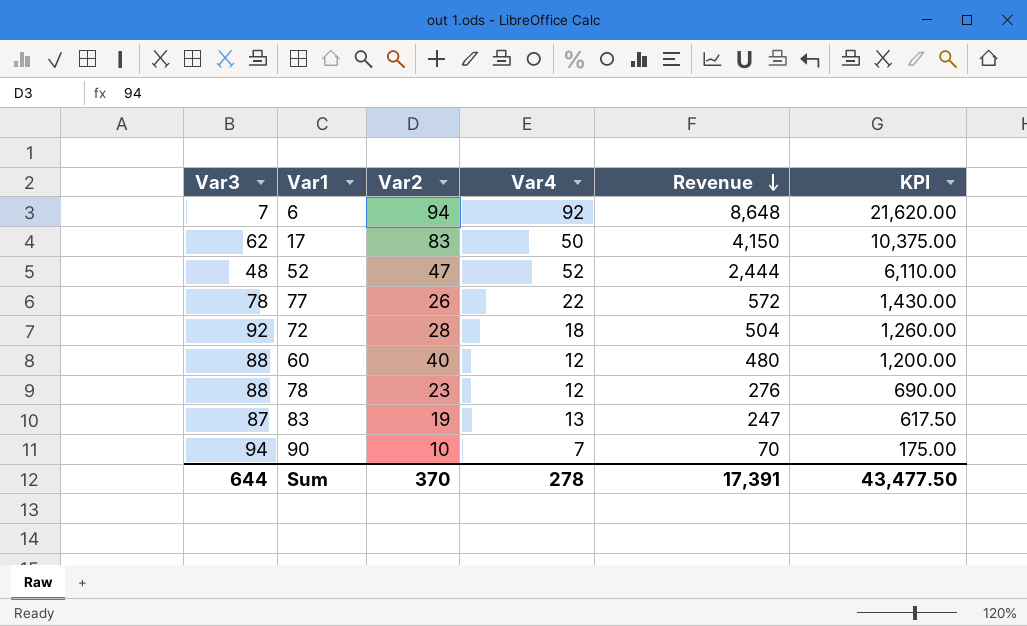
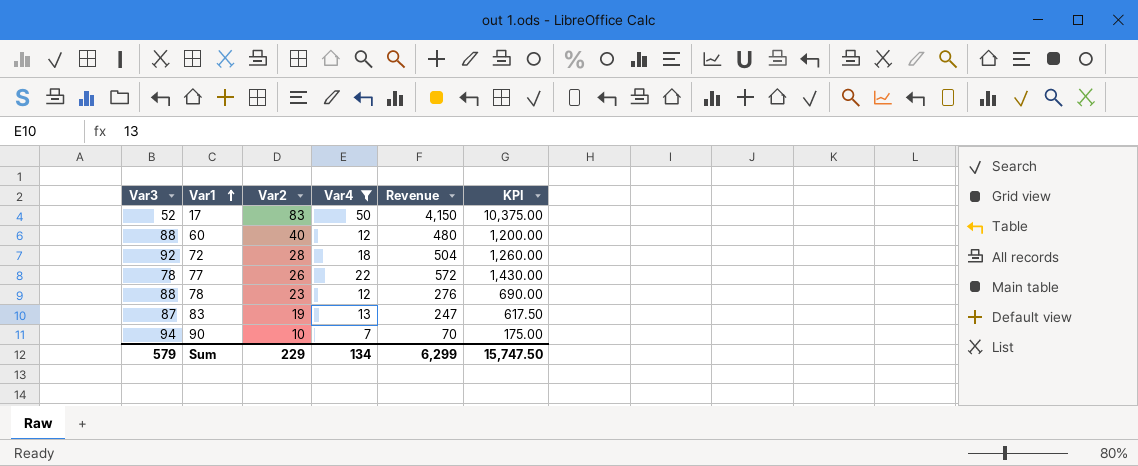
filter: none -> Var4 <= 50
row order: Revenue descending -> Var1 ascending
17 | Var3: 62 -> 52
Sum | Var3: 644 -> 579
Sum | Var2: 370 -> 229
Sum | Var4: 278 -> 134
Sum | Revenue: 17,391 -> 6,299
Sum | KPI: 43,477.50 -> 15,747.50

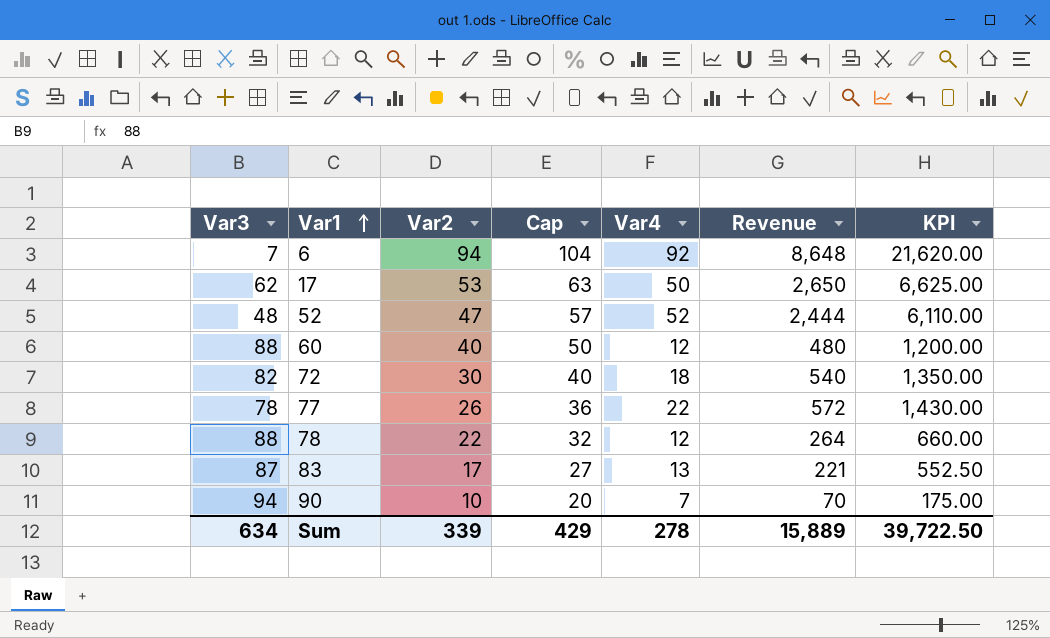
filter: Var4 <= 50 -> none
column Cap | formula: none -> [Var2] + 10
17 | Var3: 52 -> 62
17 | Var2: 83 -> 53
17 | Revenue: 4,150 -> 2,650
17 | KPI: 10,375.00 -> 6,625.00
72 | Var3: 92 -> 82
72 | Var2: 28 -> 30
72 | Revenue: 504 -> 540
72 | KPI: 1,260.00 -> 1,350.00
78 | Var2: 23 -> 22
78 | Revenue: 276 -> 264
78 | KPI: 690.00 -> 660.00
83 | Var2: 19 -> 17
83 | Revenue: 247 -> 221
83 | KPI: 617.50 -> 552.50
Sum | Var3: 579 -> 634
Sum | Var2: 229 -> 339
Sum | Var4: 134 -> 278
Sum | Revenue: 6,299 -> 15,889
Sum | KPI: 15,747.50 -> 39,722.50

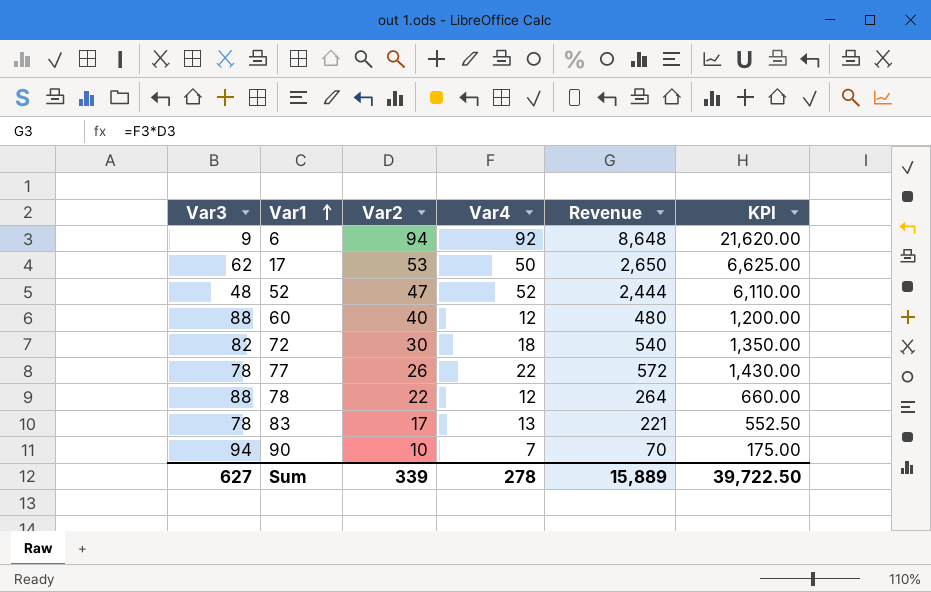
column Cap | formula: [Var2] + 10 -> none
6 | Var3: 7 -> 9
83 | Var3: 87 -> 78
Sum | Var3: 634 -> 627

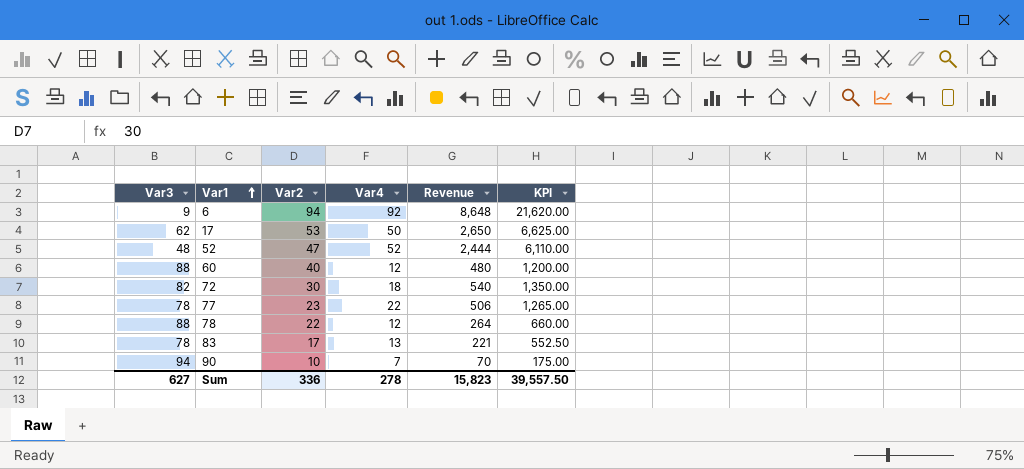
77 | Var2: 26 -> 23
77 | Revenue: 572 -> 506
77 | KPI: 1,430.00 -> 1,265.00
Sum | Var2: 339 -> 336
Sum | Revenue: 15,889 -> 15,823
Sum | KPI: 39,722.50 -> 39,557.50

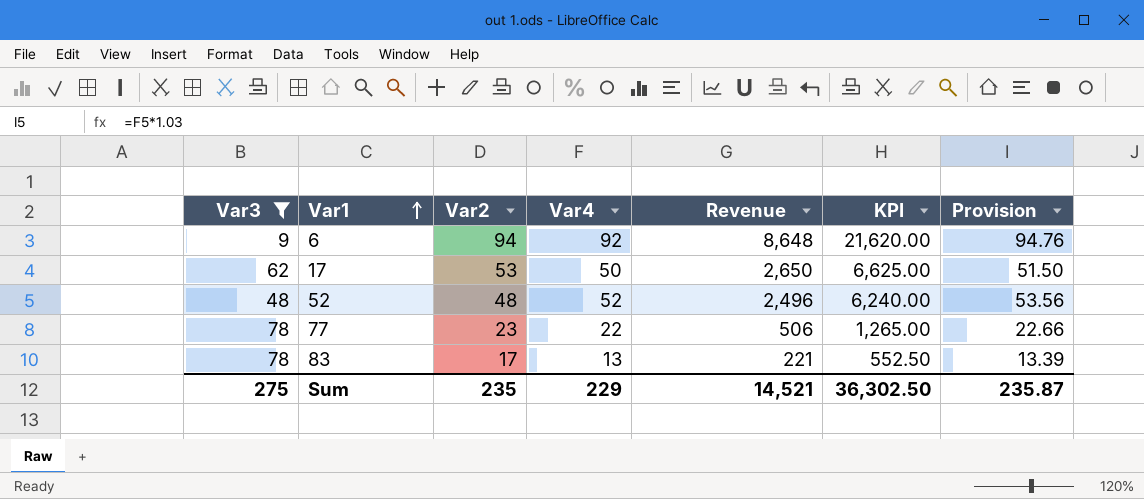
filter: none -> Var3 <= 78
column Provision | formula: none -> [Var4] * 1.03
52 | Var2: 47 -> 48
52 | Revenue: 2,444 -> 2,496
52 | KPI: 6,110.00 -> 6,240.00
Sum | Var3: 627 -> 275
Sum | Var2: 336 -> 235
Sum | Var4: 278 -> 229
Sum | Revenue: 15,823 -> 14,521
Sum | KPI: 39,557.50 -> 36,302.50

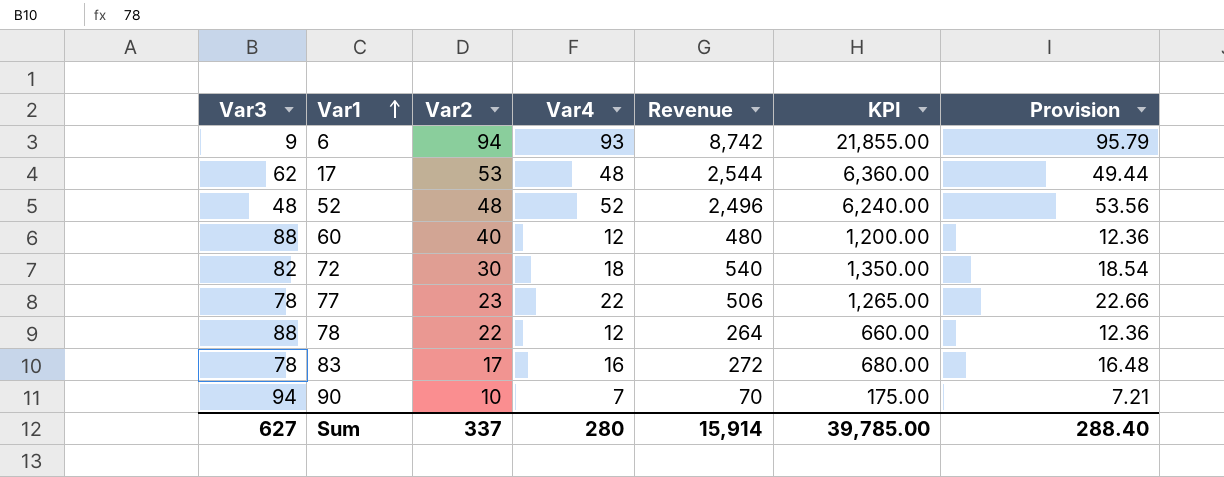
filter: Var3 <= 78 -> none
6 | Var4: 92 -> 93
6 | Revenue: 8,648 -> 8,742
6 | KPI: 21,620.00 -> 21,855.00
6 | Provision: 94.76 -> 95.79
17 | Var4: 50 -> 48
17 | Revenue: 2,650 -> 2,544
17 | KPI: 6,625.00 -> 6,360.00
17 | Provision: 51.50 -> 49.44
83 | Var4: 13 -> 16
83 | Revenue: 221 -> 272
83 | KPI: 552.50 -> 680.00
83 | Provision: 13.39 -> 16.48
Sum | Var3: 275 -> 627
Sum | Var2: 235 -> 337
Sum | Var4: 229 -> 280
Sum | Revenue: 14,521 -> 15,914
Sum | KPI: 36,302.50 -> 39,785.00
Sum | Provision: 235.87 -> 288.40

